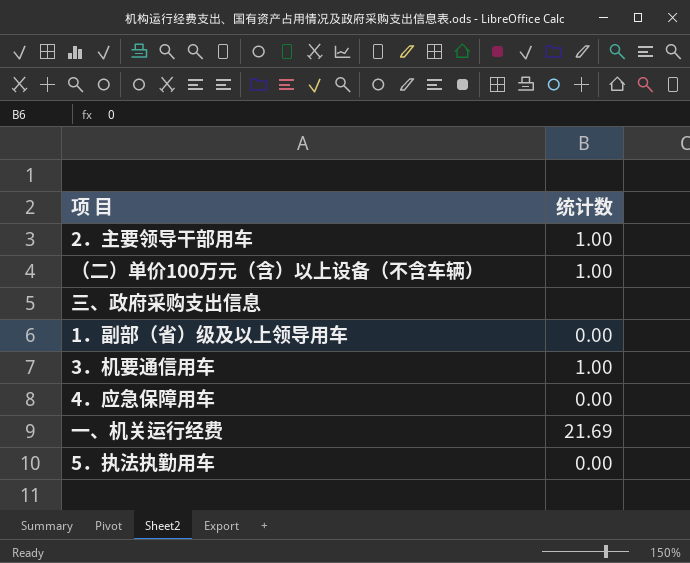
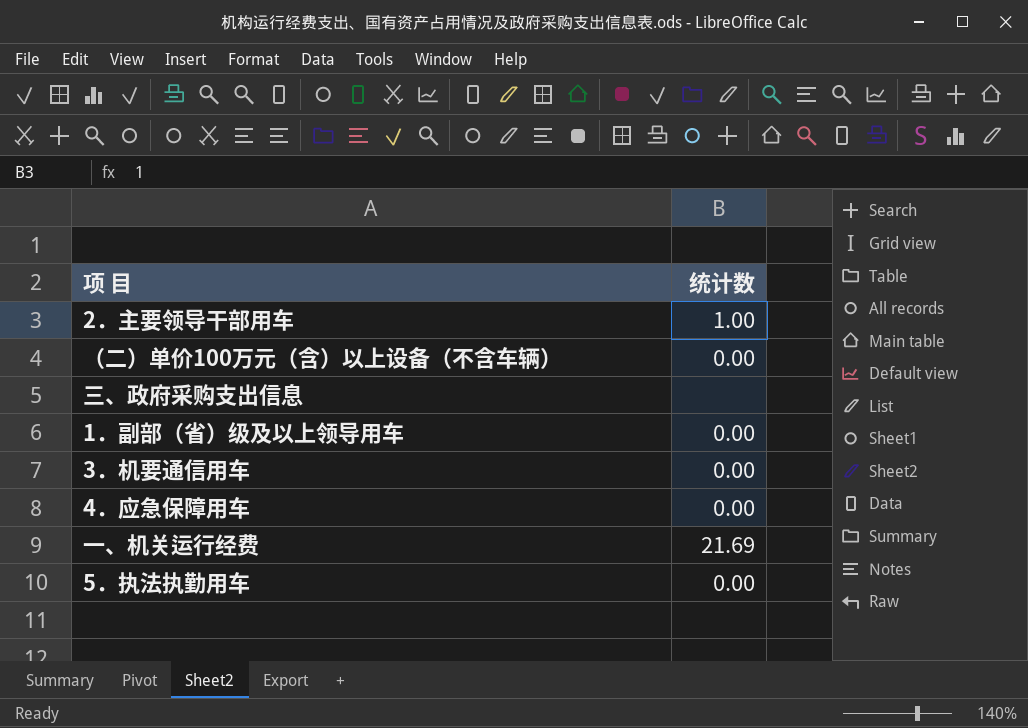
（二）单价100万元（含）以上设备（不含车辆） | 统计数: 1.00 -> 0.00
3．机要通信用车 | 统计数: 1.00 -> 0.00

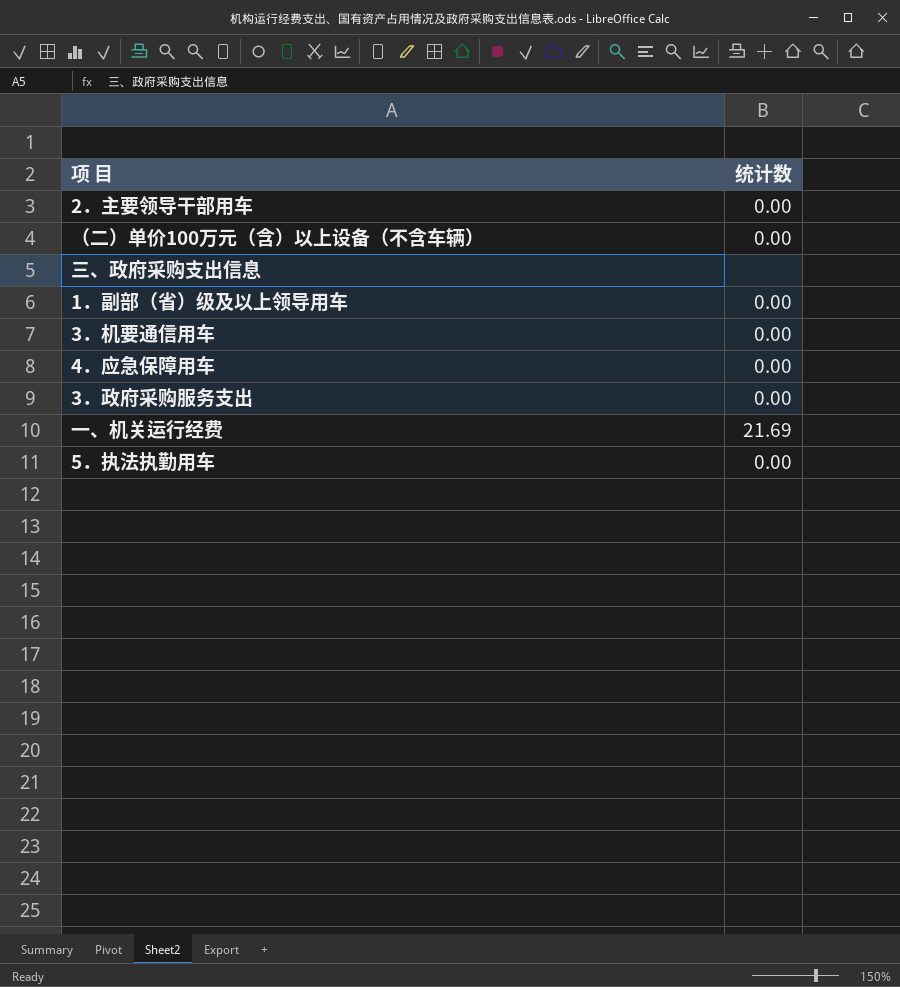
2．主要领导干部用车 | 统计数: 1.00 -> 0.00
row 3．政府采购服务支出: none -> 0.00

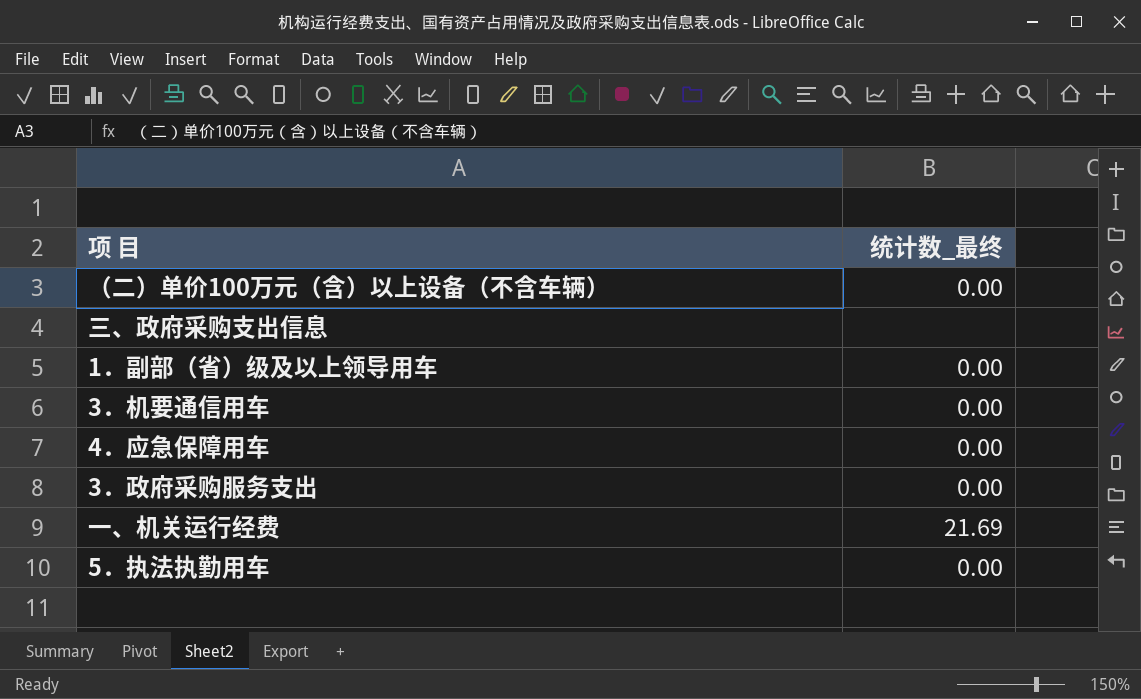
column name: 统计数 -> 统计数_最终
row 2．主要领导干部用车: 0.00 -> none

